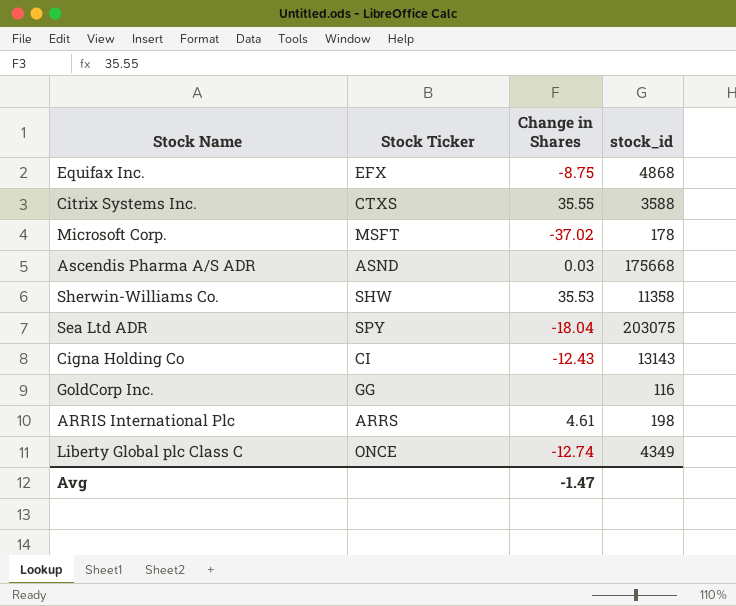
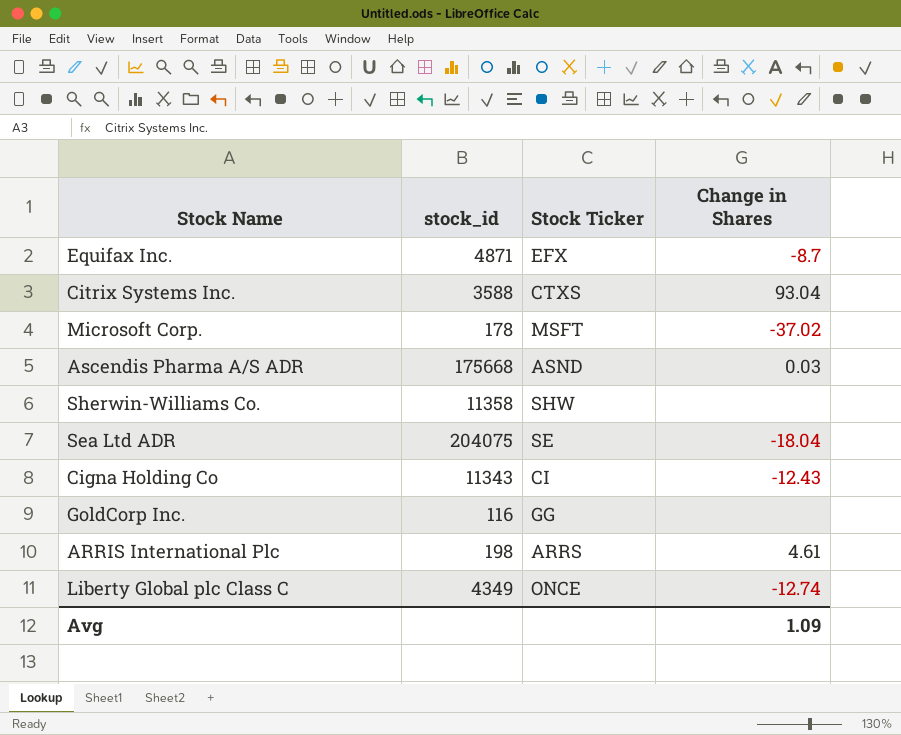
column stock_id | position: 4 -> 2
Equifax Inc. | stock_id: 4868 -> 4871
Equifax Inc. | Change in Shares: -8.75 -> -8.7
Citrix Systems Inc. | Change in Shares: 35.55 -> 93.04
Sherwin-Williams Co. | Change in Shares: 35.53 -> none
Sea Ltd ADR | stock_id: 203075 -> 204075
Sea Ltd ADR | Stock Ticker: SPY -> SE
Cigna Holding Co | stock_id: 13143 -> 11343
Avg | Change in Shares: -1.47 -> 1.09

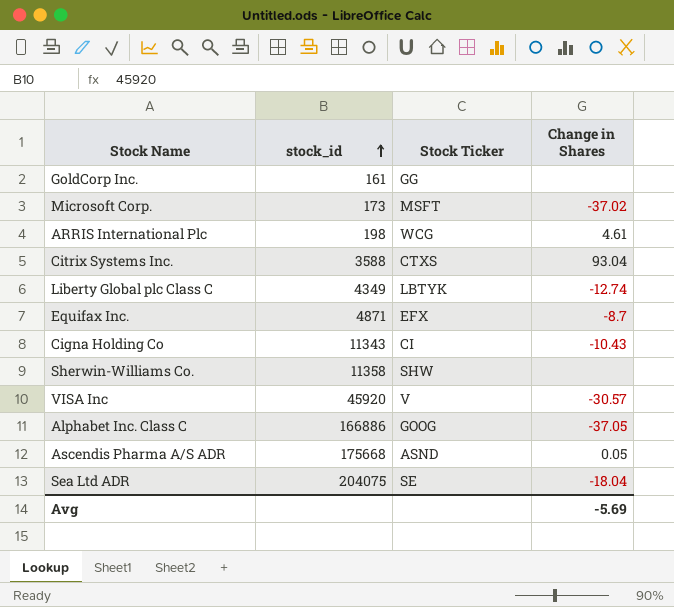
row order: none -> stock_id ascending
GoldCorp Inc. | stock_id: 116 -> 161
Microsoft Corp. | stock_id: 178 -> 173
ARRIS International Plc | Stock Ticker: ARRS -> WCG
Liberty Global plc Class C | Stock Ticker: ONCE -> LBTYK
Cigna Holding Co | Change in Shares: -12.43 -> -10.43
row VISA Inc: none -> 45920 | V | -30.57
row Alphabet Inc. Class C: none -> 166886 | GOOG | -37.05
Ascendis Pharma A/S ADR | Change in Shares: 0.03 -> 0.05
Avg | Change in Shares: 1.09 -> -5.69

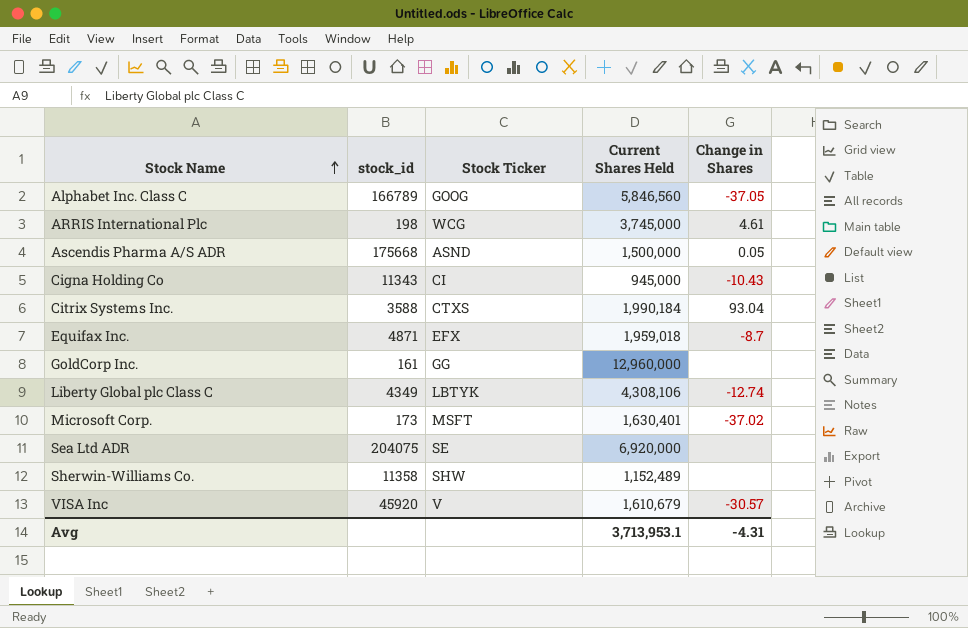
row order: stock_id ascending -> Stock Name ascending
column Current Shares Held | position: none -> 4
Alphabet Inc. Class C | stock_id: 166886 -> 166789
Sea Ltd ADR | Change in Shares: -18.04 -> none
Avg | Change in Shares: -5.69 -> -4.31

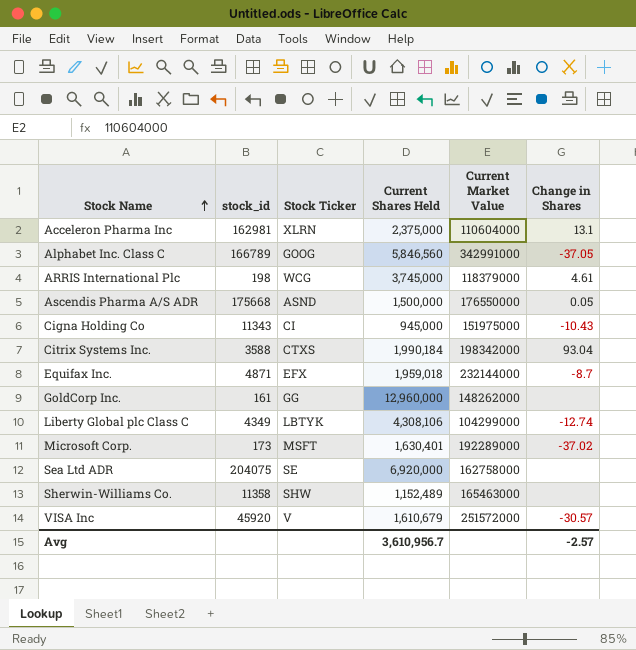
column Current Market Value | position: none -> 5
row Acceleron Pharma Inc: none -> 162981 | XLRN | 2,375,000 | 110604000 | 13.1
Avg | Current Shares Held: 3,713,953.1 -> 3,610,956.7
Avg | Change in Shares: -4.31 -> -2.57

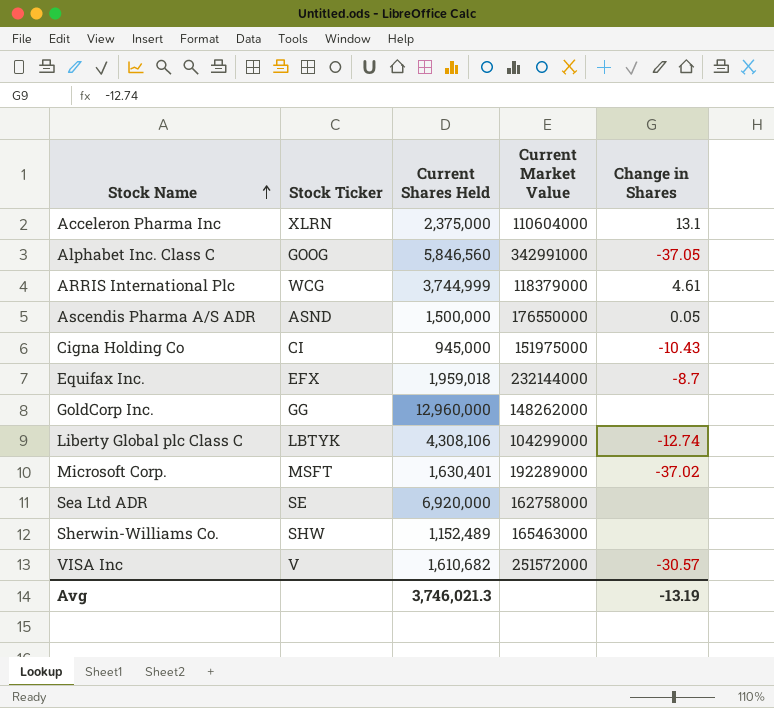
column stock_id | position: 2 -> none
row Citrix Systems Inc.: 3588 | CTXS | 1,990,184 | 198342000 | 93.04 -> none
ARRIS International Plc | Current Shares Held: 3,745,000 -> 3,744,999
VISA Inc | Current Shares Held: 1,610,679 -> 1,610,682
Avg | Current Shares Held: 3,610,956.7 -> 3,746,021.3
Avg | Change in Shares: -2.57 -> -13.19

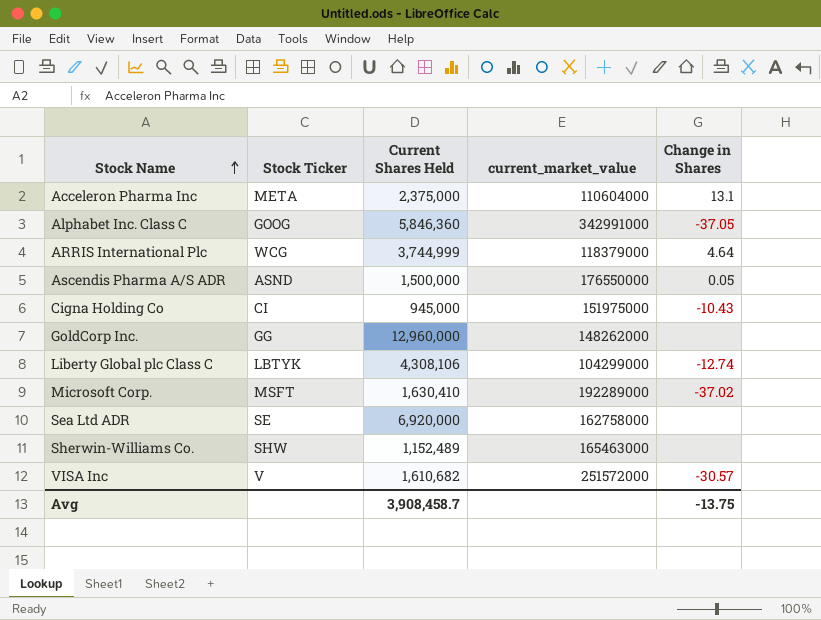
column name: Current Market Value -> current_market_value
row Equifax Inc.: EFX | 1,959,018 | 232144000 | -8.7 -> none
Acceleron Pharma Inc | Stock Ticker: XLRN -> META
Alphabet Inc. Class C | Current Shares Held: 5,846,560 -> 5,846,360
ARRIS International Plc | Change in Shares: 4.61 -> 4.64
Microsoft Corp. | Current Shares Held: 1,630,401 -> 1,630,410
Avg | Current Shares Held: 3,746,021.3 -> 3,908,458.7
Avg | Change in Shares: -13.19 -> -13.75

